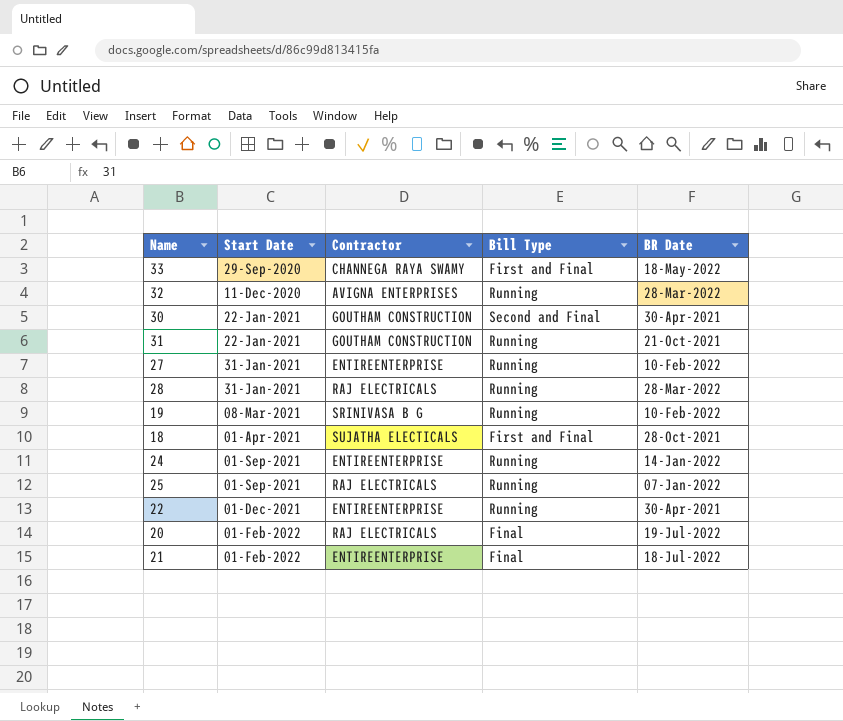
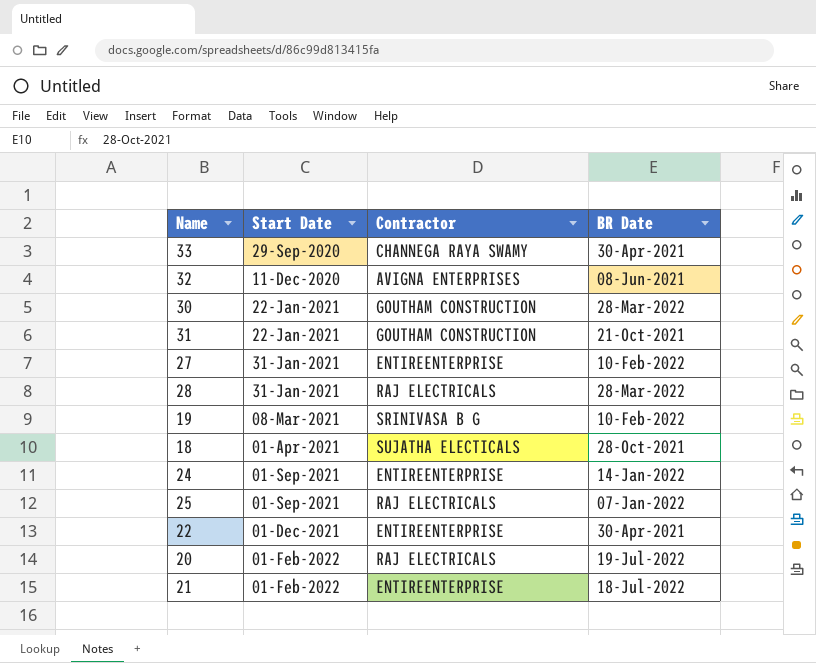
column Bill Type | position: 4 -> none
33 | BR Date: 18-May-2022 -> 30-Apr-2021
32 | BR Date: 28-Mar-2022 -> 08-Jun-2021
30 | BR Date: 30-Apr-2021 -> 28-Mar-2022

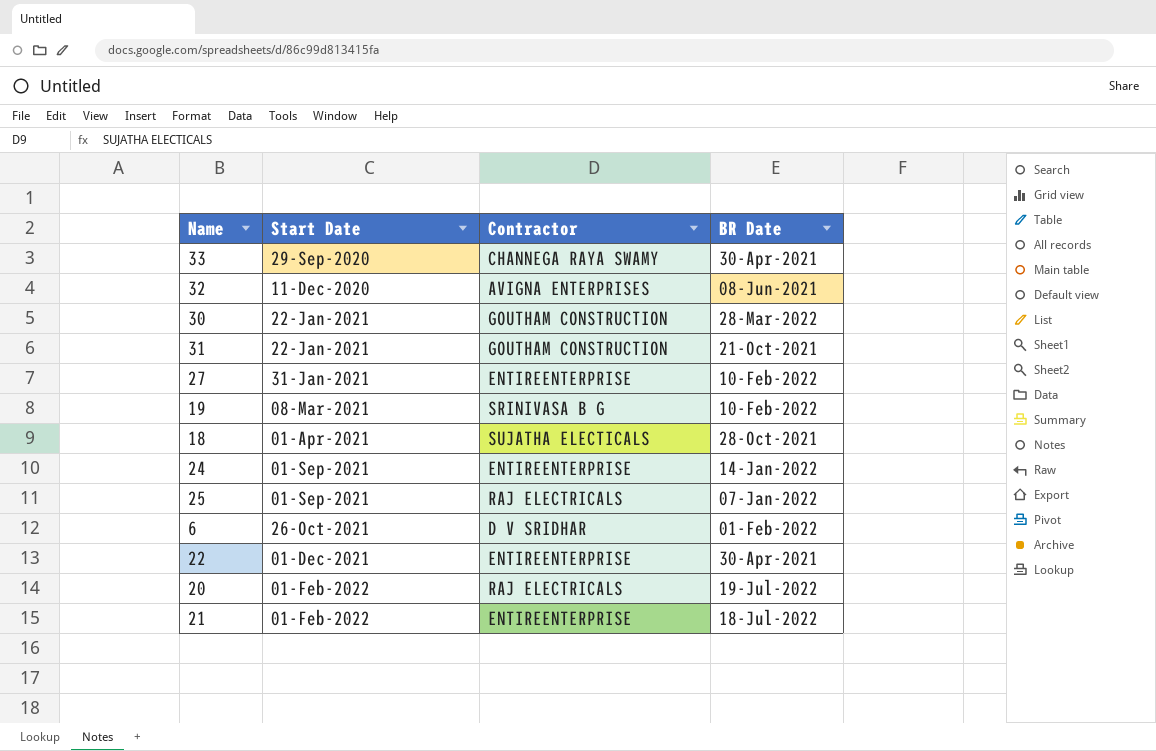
row 28: 31-Jan-2021 | RAJ ELECTRICALS | 28-Mar-2022 -> none
row 6: none -> 26-Oct-2021 | D V SRIDHAR | 01-Feb-2022

